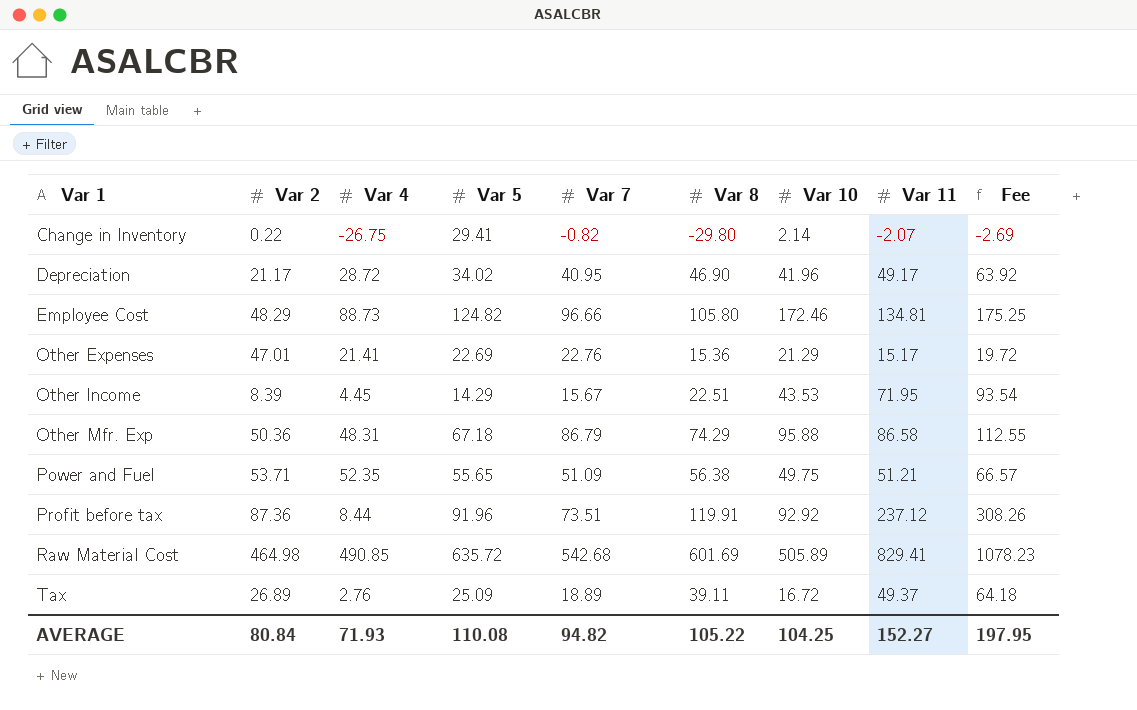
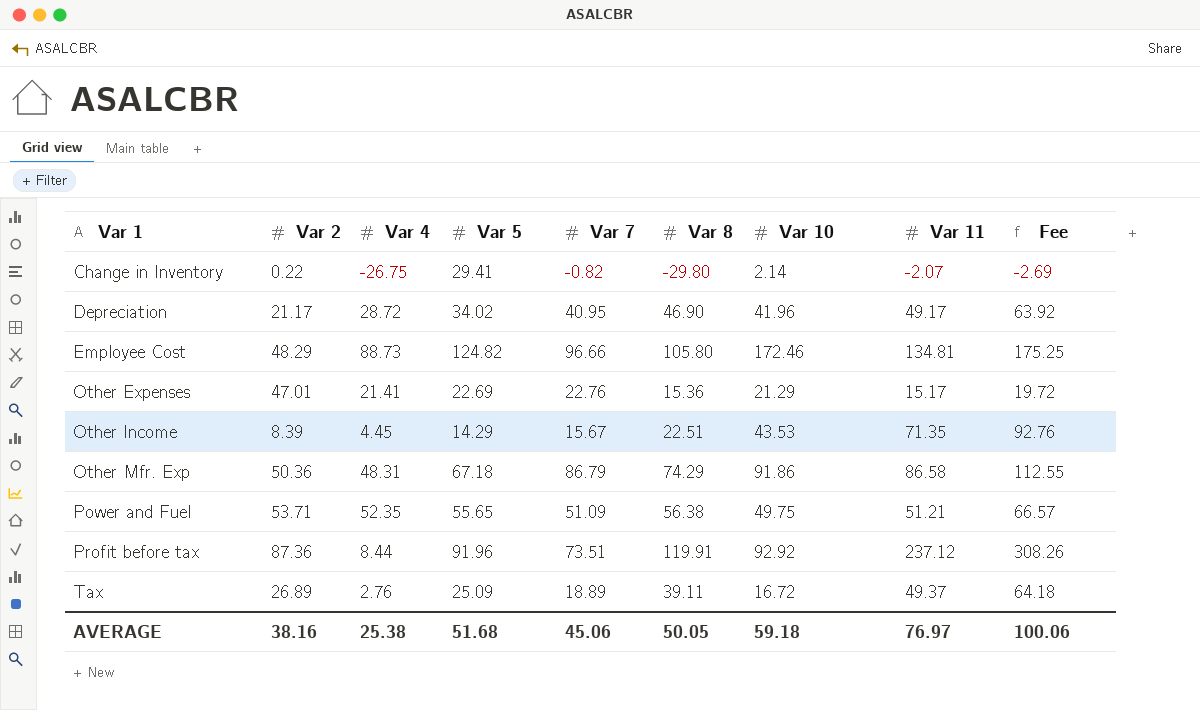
row Raw Material Cost: 464.98 | 490.85 | 635.72 | 542.68 | 601.69 | 505.89 | 829.41 | 1078.23 -> none
Other Income | Var 11: 71.95 -> 71.35
Other Income | Fee: 93.54 -> 92.76
Other Mfr. Exp | Var 10: 95.88 -> 91.86
AVERAGE | Var 2: 80.84 -> 38.16
AVERAGE | Var 4: 71.93 -> 25.38
AVERAGE | Var 5: 110.08 -> 51.68
AVERAGE | Var 7: 94.82 -> 45.06
AVERAGE | Var 8: 105.22 -> 50.05
AVERAGE | Var 10: 104.25 -> 59.18
AVERAGE | Var 11: 152.27 -> 76.97
AVERAGE | Fee: 197.95 -> 100.06

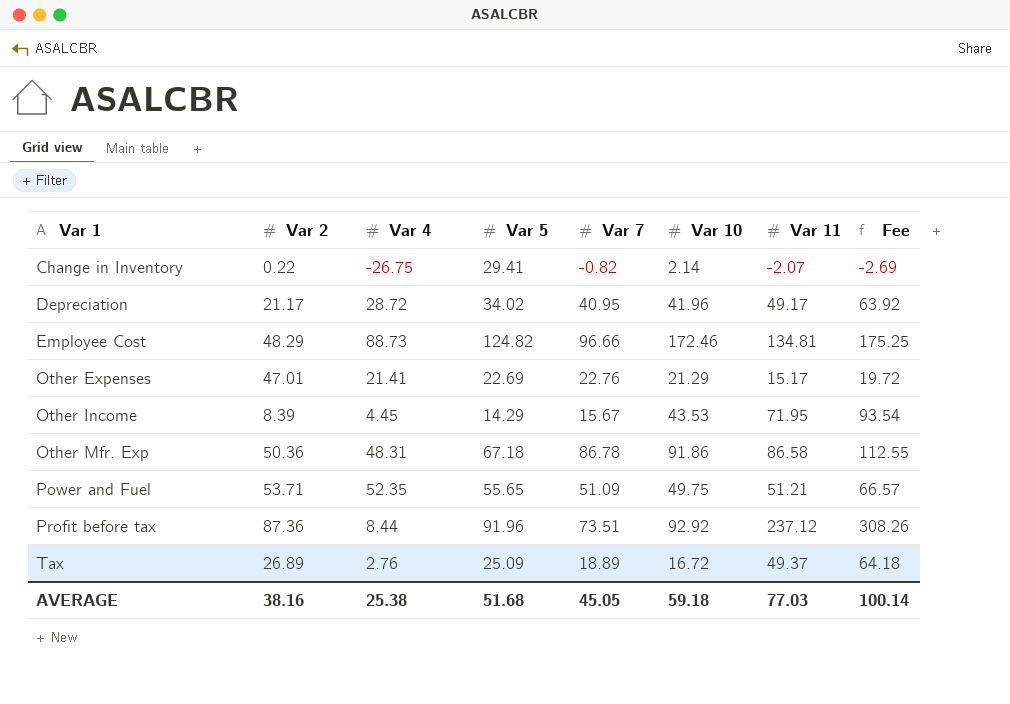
column Var 8 | position: 6 -> none
Other Income | Var 11: 71.35 -> 71.95
Other Income | Fee: 92.76 -> 93.54
Other Mfr. Exp | Var 7: 86.79 -> 86.78
AVERAGE | Var 7: 45.06 -> 45.05
AVERAGE | Var 11: 76.97 -> 77.03
AVERAGE | Fee: 100.06 -> 100.14

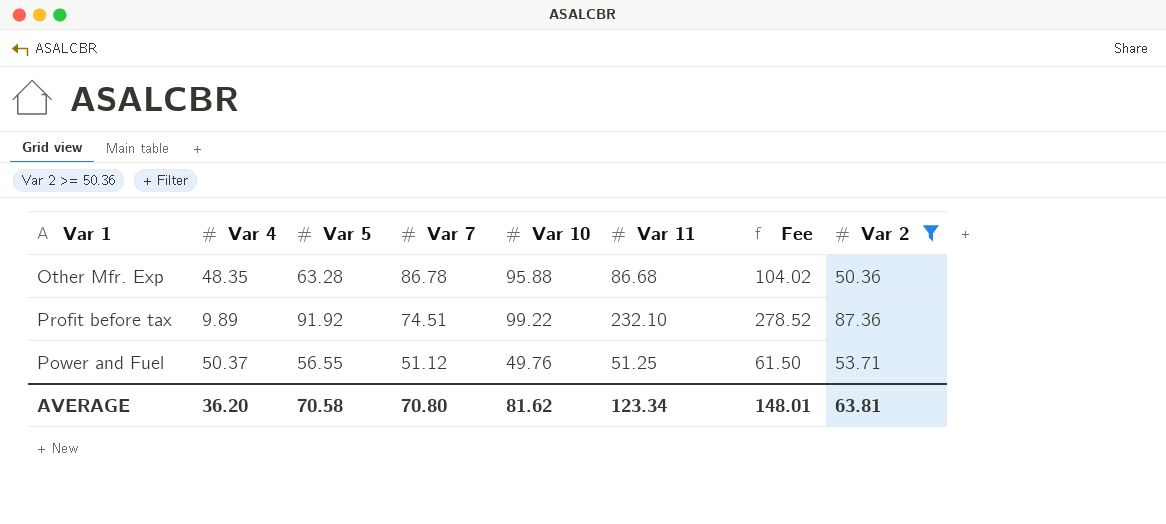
filter: none -> Var 2 >= 50.36
row order: Var 1 ascending -> Var 7 descending
column Fee | formula: [Var 11] * 1.3 -> [Var 11] * 1.2
column Var 2 | position: 2 -> 8
Other Mfr. Exp | Var 4: 48.31 -> 48.35
Other Mfr. Exp | Var 5: 67.18 -> 63.28
Other Mfr. Exp | Var 10: 91.86 -> 95.88
Other Mfr. Exp | Var 11: 86.58 -> 86.68
Profit before tax | Var 4: 8.44 -> 9.89
Profit before tax | Var 5: 91.96 -> 91.92
Profit before tax | Var 7: 73.51 -> 74.51
Profit before tax | Var 10: 92.92 -> 99.22
Profit before tax | Var 11: 237.12 -> 232.10
Power and Fuel | Var 4: 52.35 -> 50.37
Power and Fuel | Var 5: 55.65 -> 56.55
Power and Fuel | Var 7: 51.09 -> 51.12
Power and Fuel | Var 10: 49.75 -> 49.76
Power and Fuel | Var 11: 51.21 -> 51.25
AVERAGE | Var 4: 25.38 -> 36.20
AVERAGE | Var 5: 51.68 -> 70.58
AVERAGE | Var 7: 45.05 -> 70.80
AVERAGE | Var 10: 59.18 -> 81.62
AVERAGE | Var 11: 77.03 -> 123.34
AVERAGE | Fee: 100.14 -> 148.01
AVERAGE | Var 2: 38.16 -> 63.81

